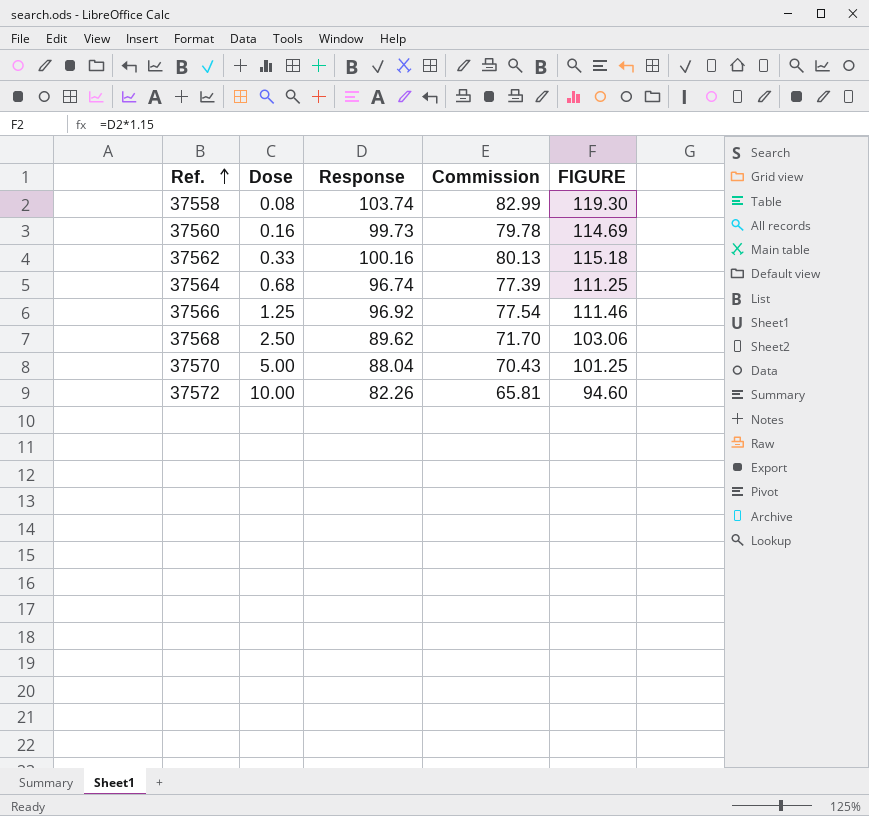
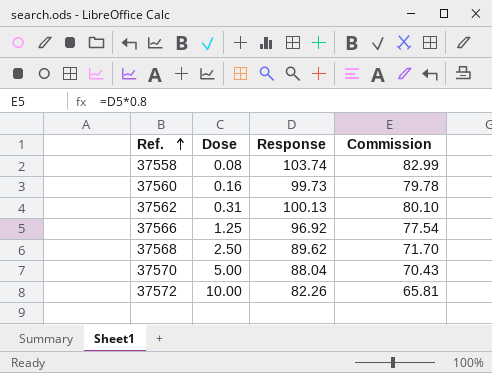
column FIGURE | formula: [Response] * 1.15 -> none
row 37564: 0.68 | 96.74 | 77.39 | 111.25 -> none
37562 | Dose: 0.33 -> 0.31
37562 | Response: 100.16 -> 100.13
37562 | Commission: 80.13 -> 80.10

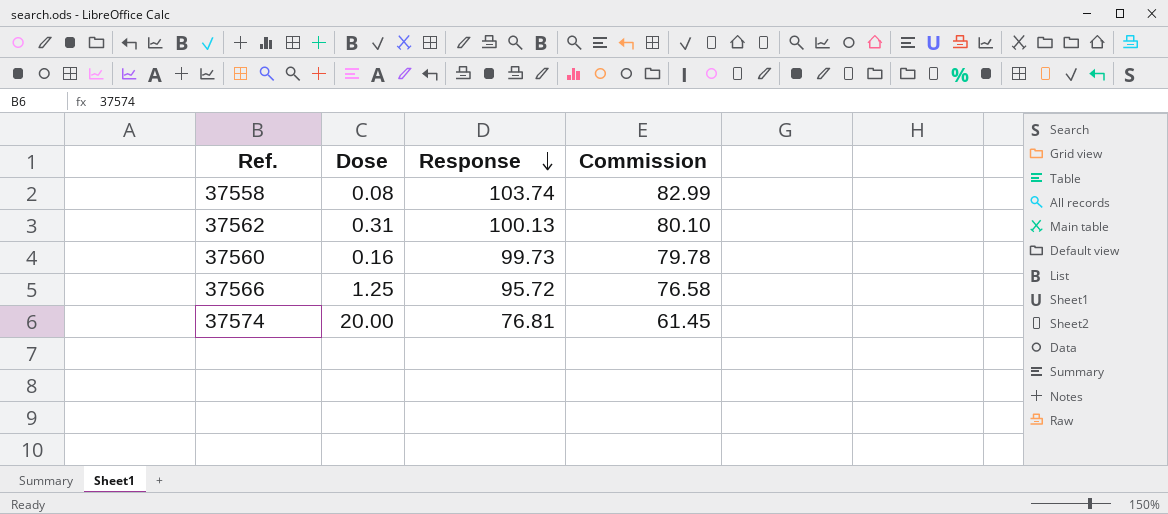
row order: Ref. ascending -> Response descending
row 37568: 2.50 | 89.62 | 71.70 -> none
row 37570: 5.00 | 88.04 | 70.43 -> none
row 37572: 10.00 | 82.26 | 65.81 -> none
37566 | Response: 96.92 -> 95.72
37566 | Commission: 77.54 -> 76.58
row 37574: none -> 20.00 | 76.81 | 61.45

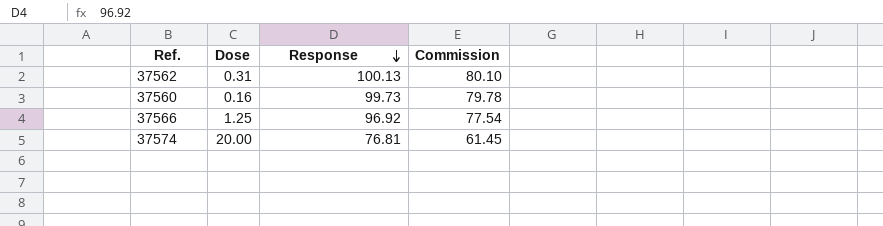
row 37558: 0.08 | 103.74 | 82.99 -> none
37566 | Response: 95.72 -> 96.92
37566 | Commission: 76.58 -> 77.54

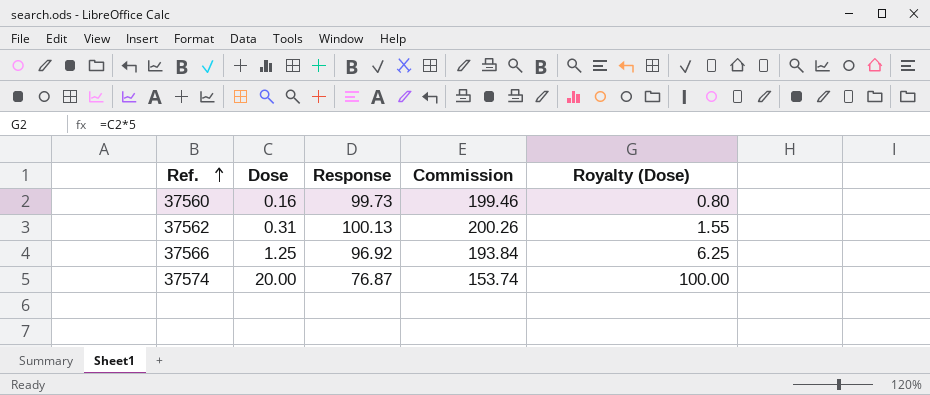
row order: Response descending -> Ref. ascending
column Commission | formula: [Response] * 0.8 -> [Response] * 2
column Royalty (Dose) | formula: none -> [Dose] * 5
37574 | Response: 76.81 -> 76.87

